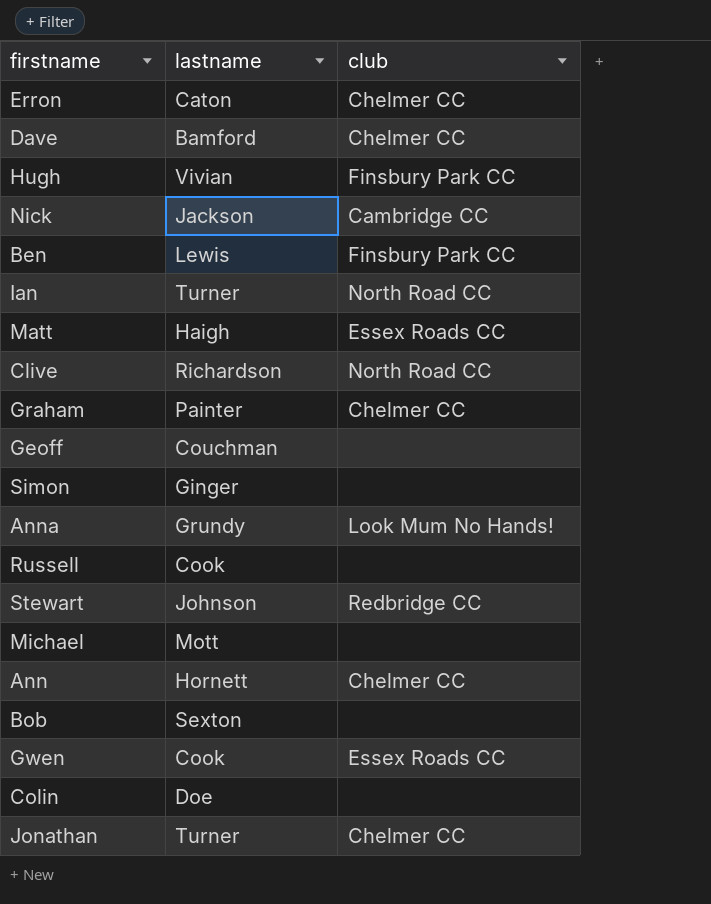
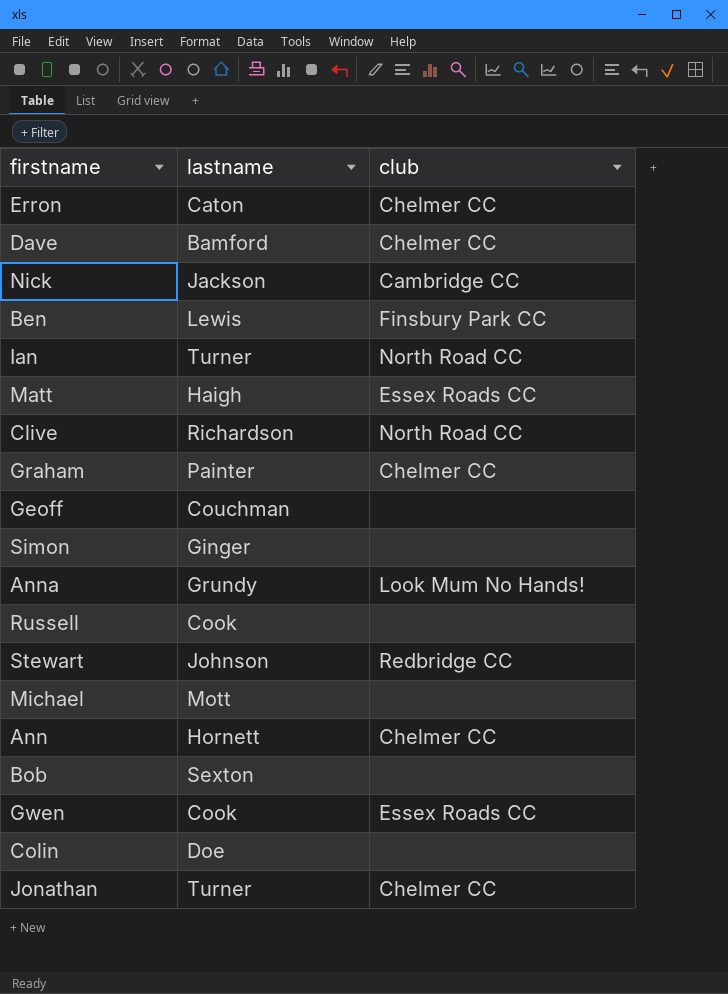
row Hugh: Vivian | Finsbury Park CC -> none

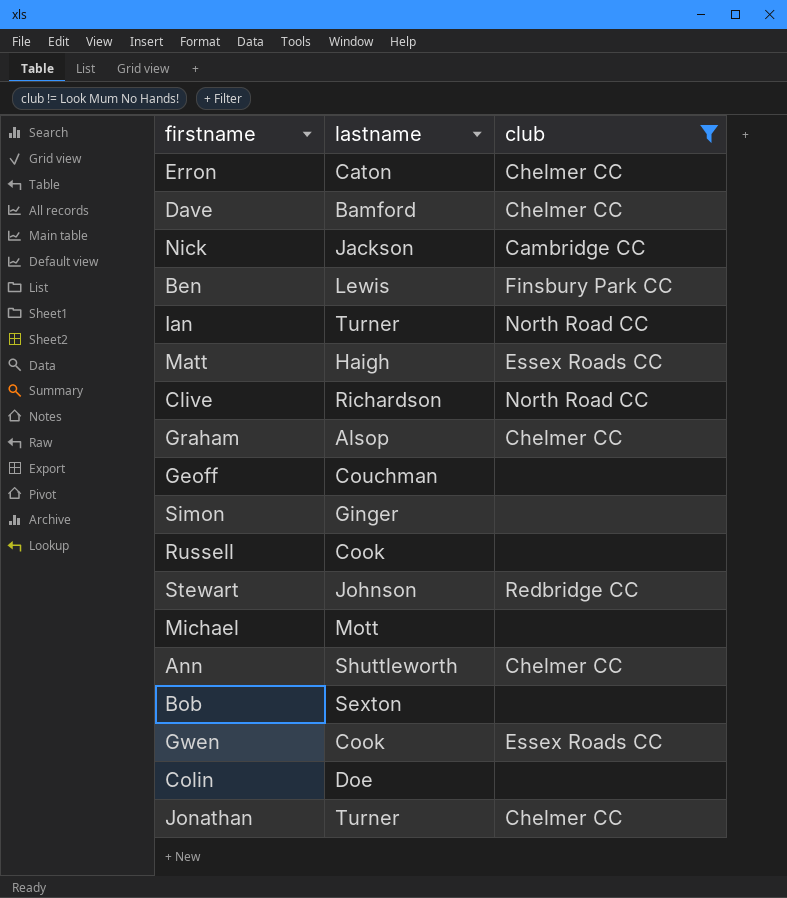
filter: none -> club != Look Mum No Hands!
Graham | lastname: Painter -> Alsop
Ann | lastname: Hornett -> Shuttleworth

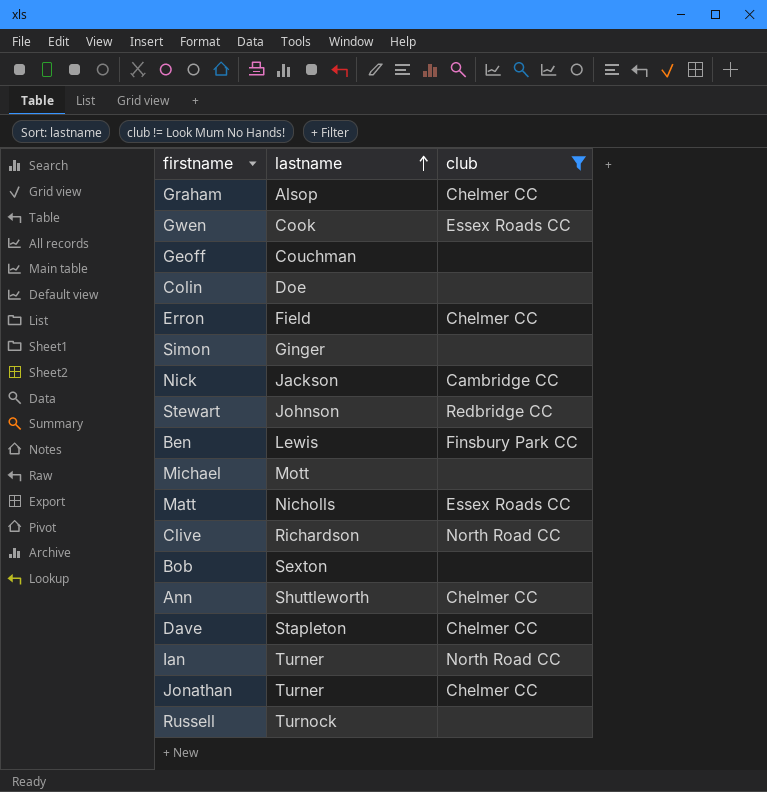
row order: none -> lastname ascending
Erron | lastname: Caton -> Field
Matt | lastname: Haigh -> Nicholls
Dave | lastname: Bamford -> Stapleton
Russell | lastname: Cook -> Turnock

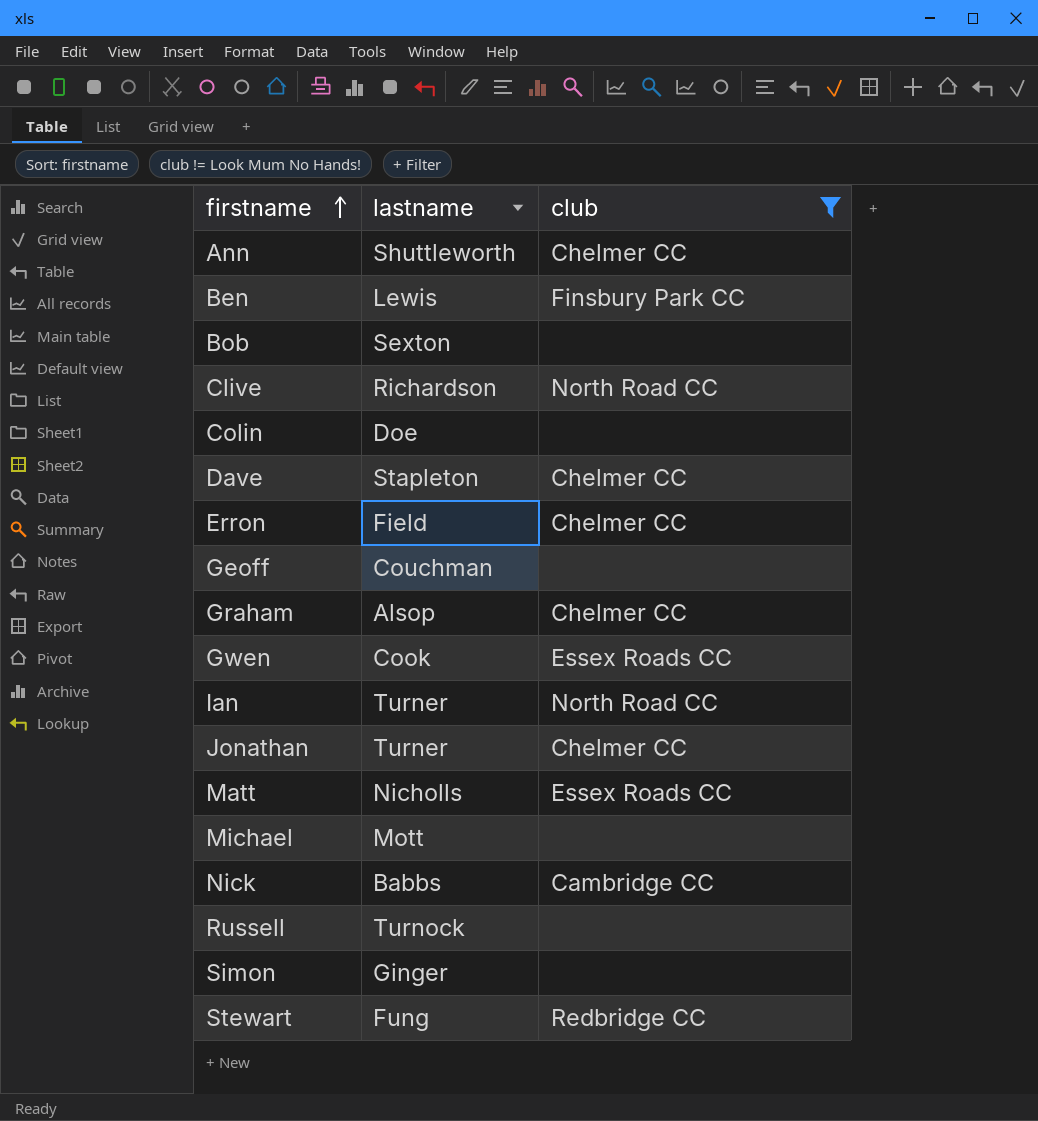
row order: lastname ascending -> firstname ascending
Nick | lastname: Jackson -> Babbs
Stewart | lastname: Johnson -> Fung

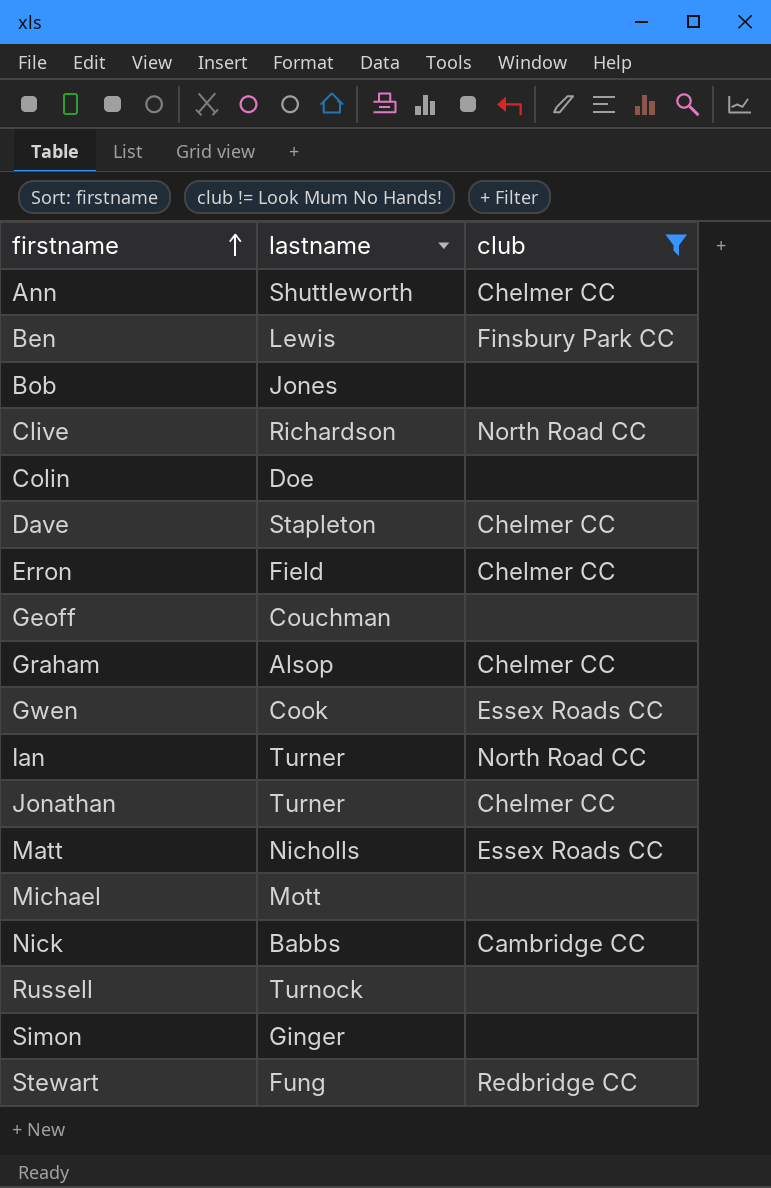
Bob | lastname: Sexton -> Jones

